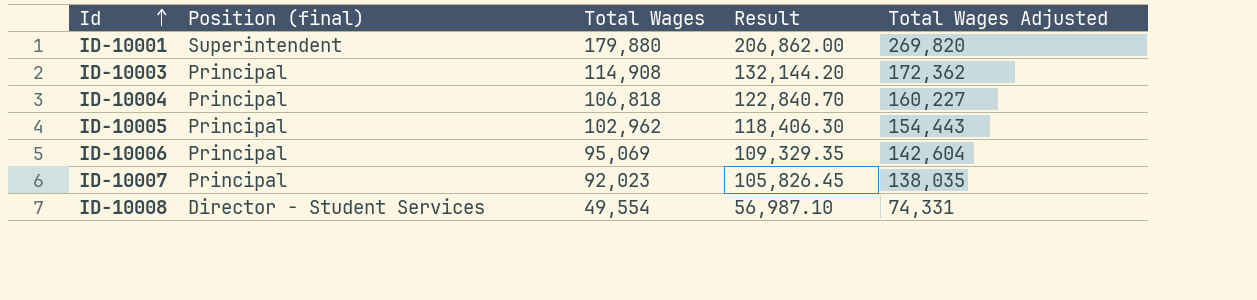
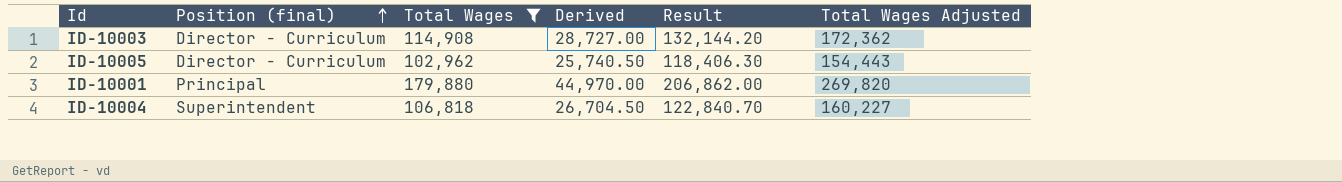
filter: none -> Total Wages >= 102,962
row order: Id ascending -> Position (final) ascending
column Derived | formula: none -> [Total Wages] * 0.25
ID-10003 | Position (final): Principal -> Director - Curriculum
ID-10005 | Position (final): Principal -> Director - Curriculum
ID-10001 | Position (final): Superintendent -> Principal
ID-10004 | Position (final): Principal -> Superintendent

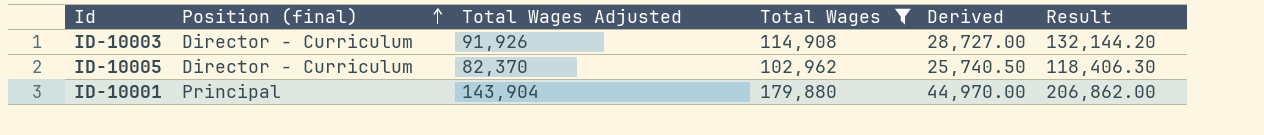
column Total Wages Adjusted | formula: [Total Wages] * 1.5 -> [Total Wages] * 0.8
column Total Wages Adjusted | position: 6 -> 3
row ID-10004: Superintendent | 106,818 | 26,704.50 | 122,840.70 | 160,227 -> none

